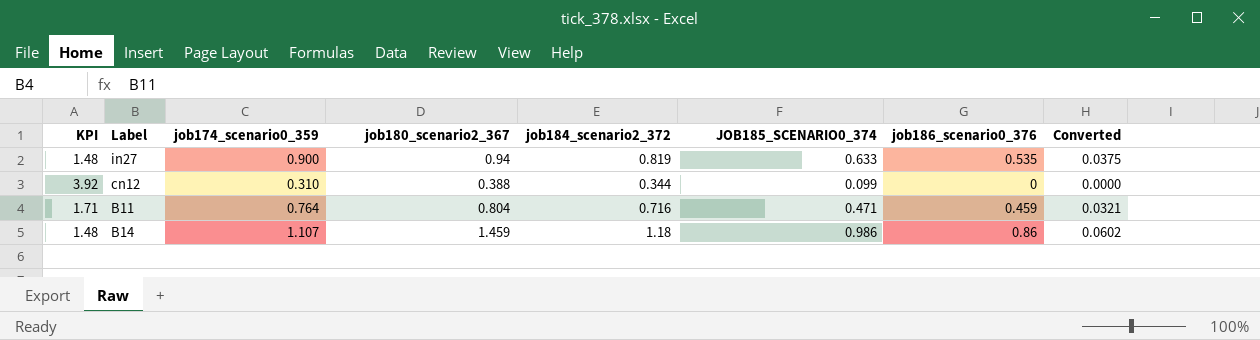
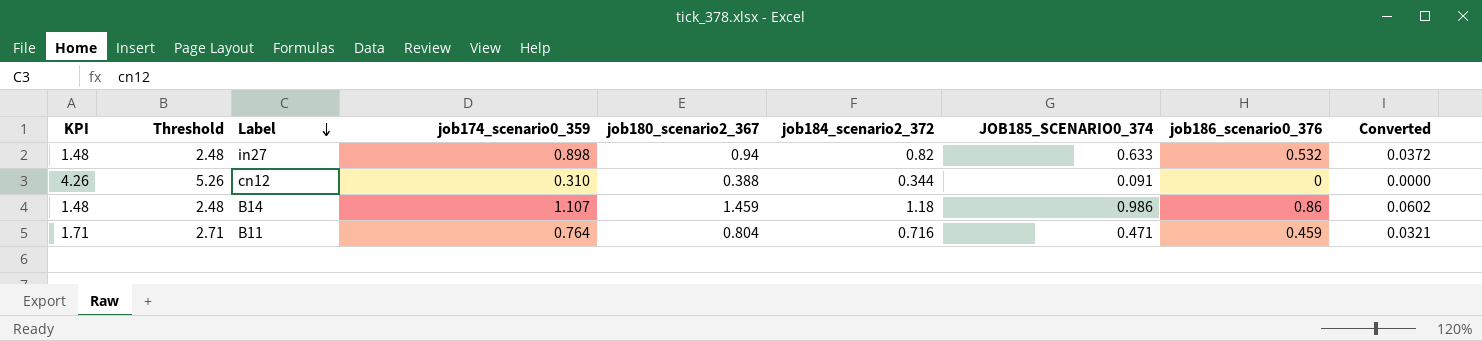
row order: none -> Label descending
column Threshold | formula: none -> [KPI] + 1
in27 | job174_scenario0_359: 0.900 -> 0.898
in27 | job184_scenario2_372: 0.819 -> 0.82
in27 | job186_scenario0_376: 0.535 -> 0.532
in27 | Converted: 0.0375 -> 0.0372
cn12 | KPI: 3.92 -> 4.26
cn12 | JOB185_SCENARIO0_374: 0.099 -> 0.091

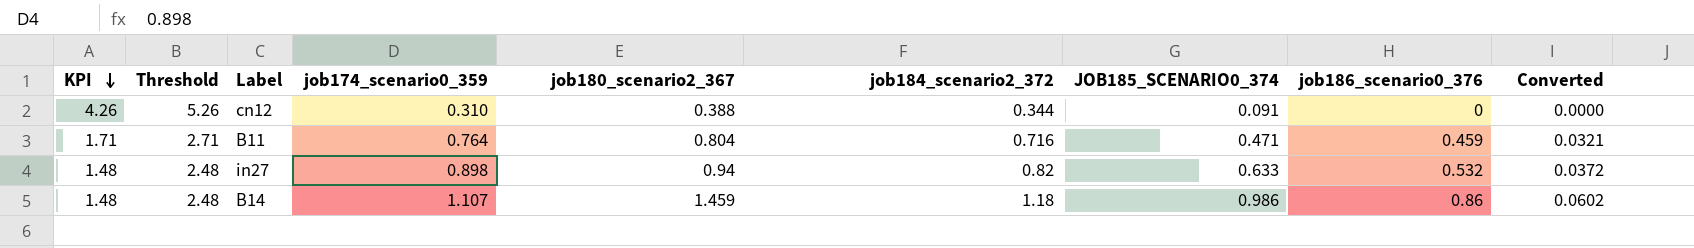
row order: Label descending -> KPI descending

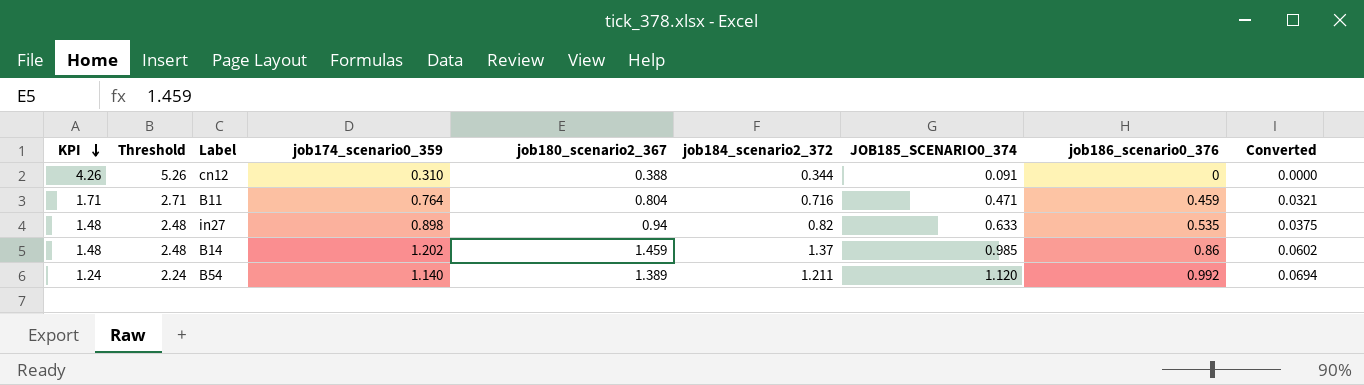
in27 | job186_scenario0_376: 0.532 -> 0.535
in27 | Converted: 0.0372 -> 0.0375
B14 | job174_scenario0_359: 1.107 -> 1.202
B14 | job184_scenario2_372: 1.18 -> 1.37
B14 | JOB185_SCENARIO0_374: 0.986 -> 0.985
row B54: none -> 1.24 | 2.24 | 1.140 | 1.389 | 1.211 | 1.120 | 0.992 | 0.0694

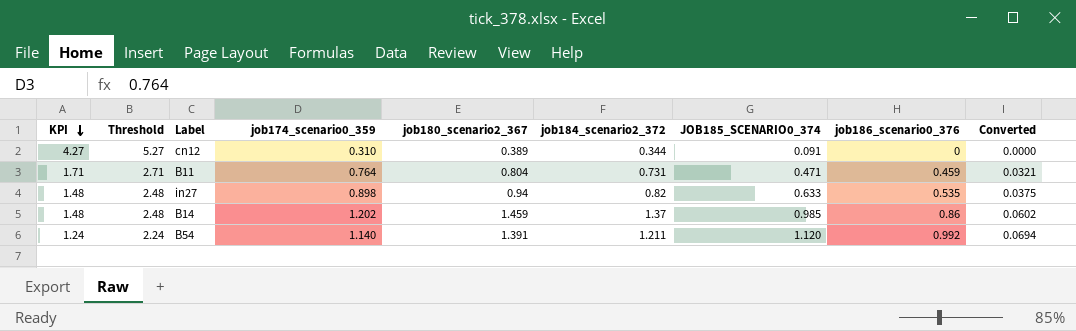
cn12 | KPI: 4.26 -> 4.27
cn12 | Threshold: 5.26 -> 5.27
cn12 | job180_scenario2_367: 0.388 -> 0.389
B11 | job184_scenario2_372: 0.716 -> 0.731
B54 | job180_scenario2_367: 1.389 -> 1.391

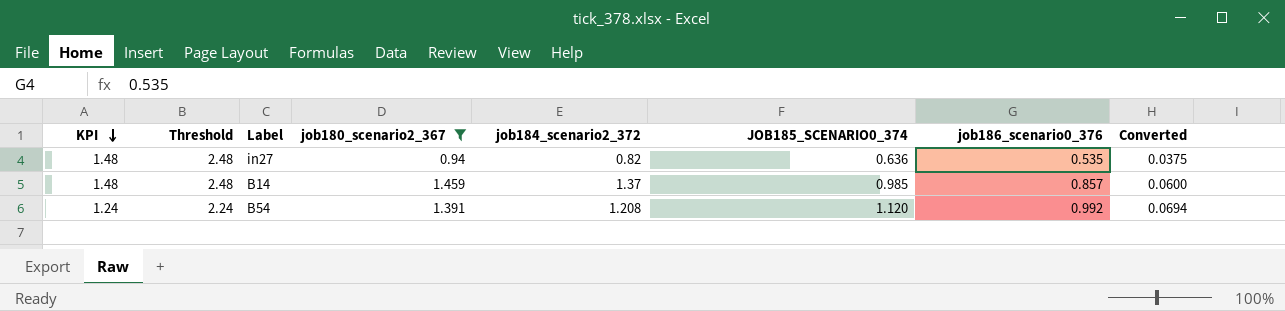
filter: none -> job180_scenario2_367 >= 0.94
column job174_scenario0_359 | position: 4 -> none
in27 | JOB185_SCENARIO0_374: 0.633 -> 0.636
B14 | job186_scenario0_376: 0.86 -> 0.857
B14 | Converted: 0.0602 -> 0.0600
B54 | job184_scenario2_372: 1.211 -> 1.208

